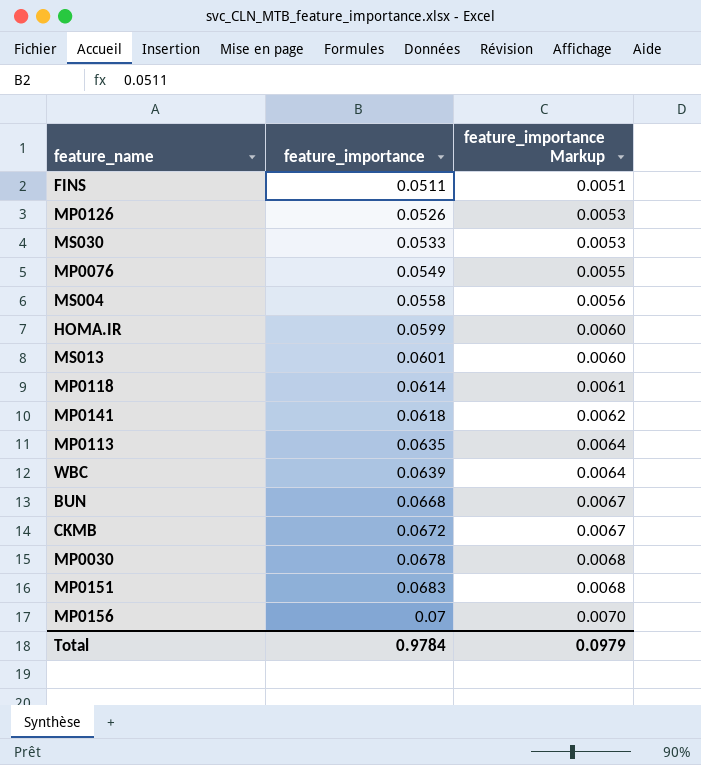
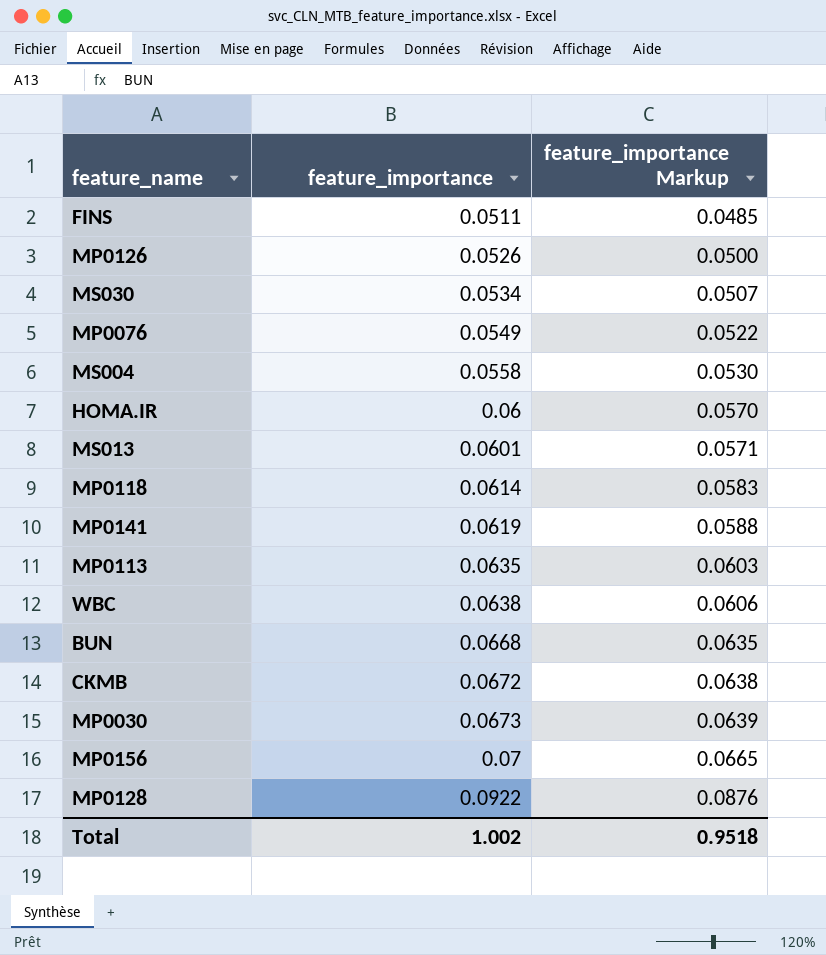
column feature_importance Markup | formula: [feature_importance] * 0.1 -> [feature_importance] * 0.95
row MP0151: 0.0683 | 0.0068 -> none
MS030 | feature_importance: 0.0533 -> 0.0534
HOMA.IR | feature_importance: 0.0599 -> 0.06
MP0141 | feature_importance: 0.0618 -> 0.0619
WBC | feature_importance: 0.0639 -> 0.0638
MP0030 | feature_importance: 0.0678 -> 0.0673
row MP0128: none -> 0.0922 | 0.0876
Total | feature_importance: 0.9784 -> 1.002
Total | feature_importance Markup: 0.0979 -> 0.9518

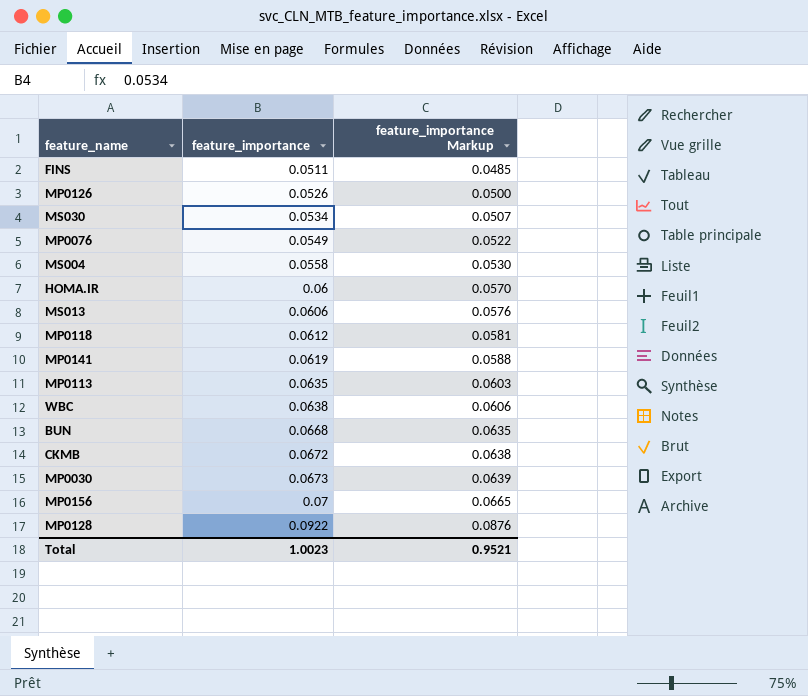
MS013 | feature_importance: 0.0601 -> 0.0606
MS013 | feature_importance Markup: 0.0571 -> 0.0576
MP0118 | feature_importance: 0.0614 -> 0.0612
MP0118 | feature_importance Markup: 0.0583 -> 0.0581
Total | feature_importance: 1.002 -> 1.0023
Total | feature_importance Markup: 0.9518 -> 0.9521

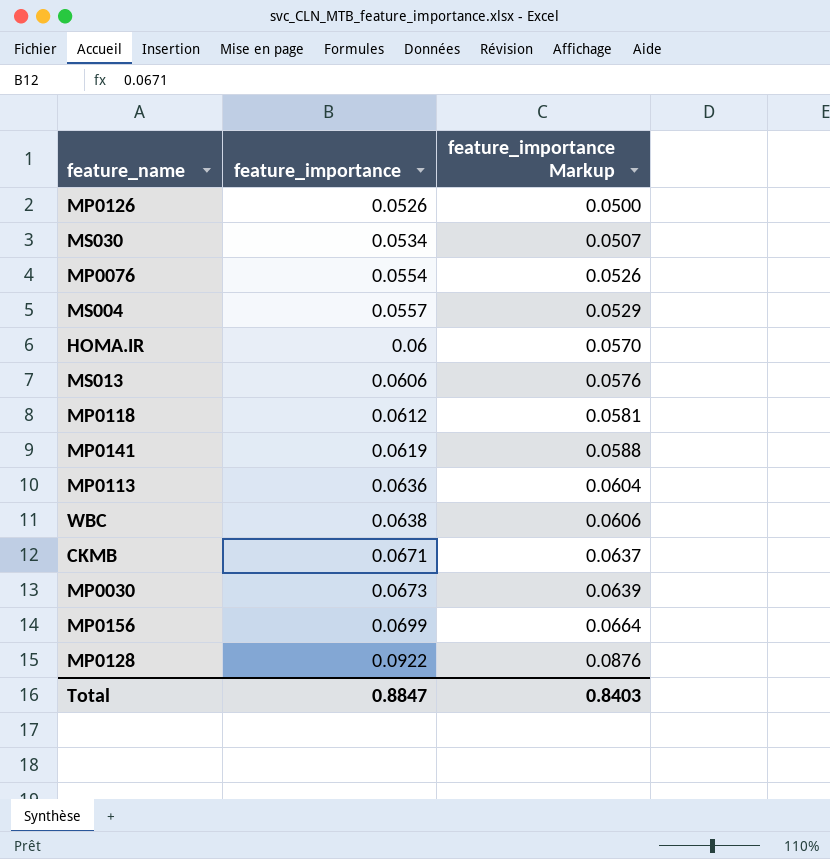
row FINS: 0.0511 | 0.0485 -> none
row BUN: 0.0668 | 0.0635 -> none
MP0076 | feature_importance: 0.0549 -> 0.0554
MP0076 | feature_importance Markup: 0.0522 -> 0.0526
MS004 | feature_importance: 0.0558 -> 0.0557
MS004 | feature_importance Markup: 0.0530 -> 0.0529
MP0113 | feature_importance: 0.0635 -> 0.0636
MP0113 | feature_importance Markup: 0.0603 -> 0.0604
CKMB | feature_importance: 0.0672 -> 0.0671
CKMB | feature_importance Markup: 0.0638 -> 0.0637
MP0156 | feature_importance: 0.07 -> 0.0699
MP0156 | feature_importance Markup: 0.0665 -> 0.0664
Total | feature_importance: 1.0023 -> 0.8847
Total | feature_importance Markup: 0.9521 -> 0.8403

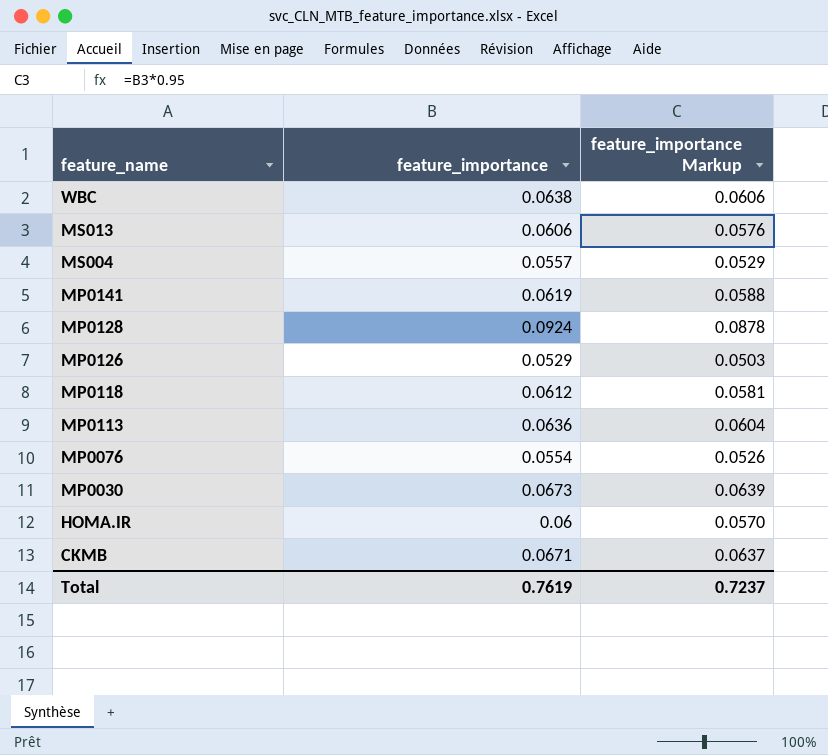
row order: feature_importance ascending -> feature_name descending
row MS030: 0.0534 | 0.0507 -> none
row MP0156: 0.0699 | 0.0664 -> none
MP0128 | feature_importance: 0.0922 -> 0.0924
MP0128 | feature_importance Markup: 0.0876 -> 0.0878
MP0126 | feature_importance: 0.0526 -> 0.0529
MP0126 | feature_importance Markup: 0.0500 -> 0.0503
Total | feature_importance: 0.8847 -> 0.7619
Total | feature_importance Markup: 0.8403 -> 0.7237

